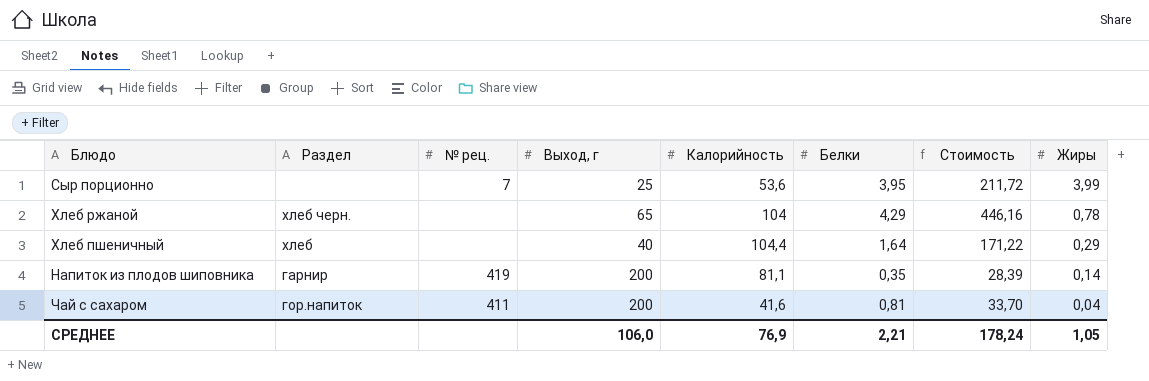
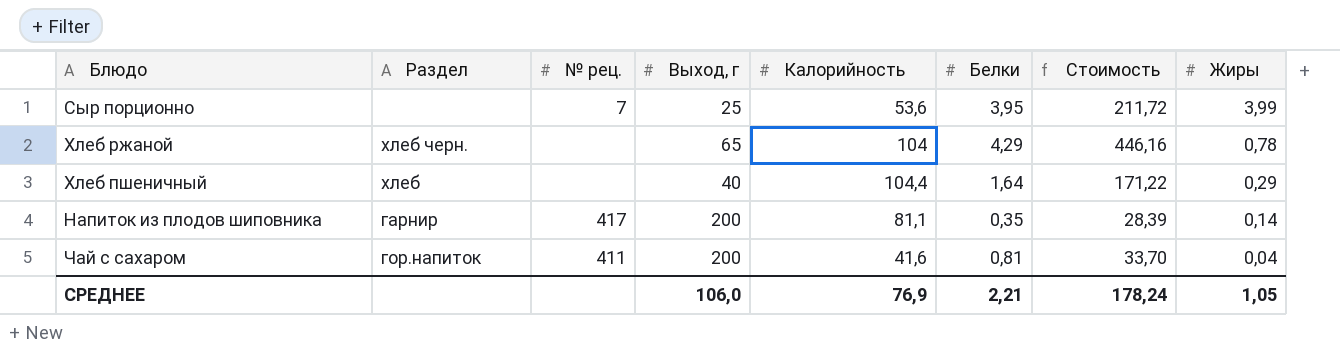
Напиток из плодов шиповника | № рец.: 419 -> 417

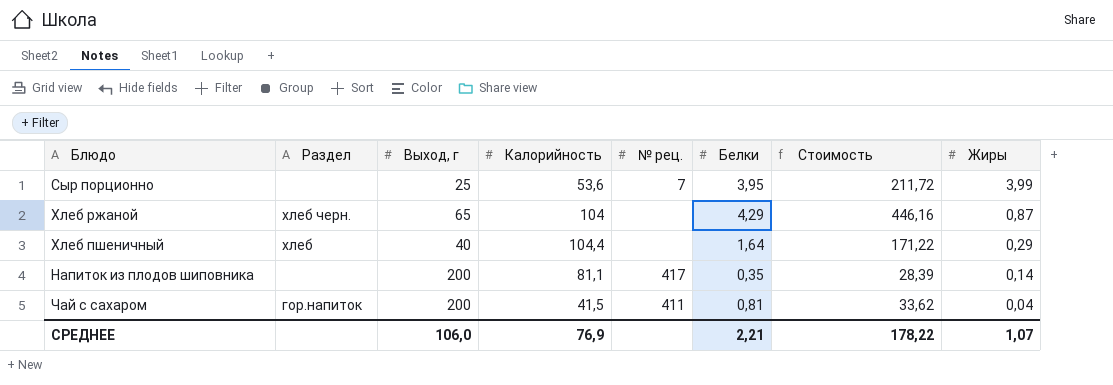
column № рец. | position: 3 -> 5
Хлеб ржаной | Жиры: 0,78 -> 0,87
Напиток из плодов шиповника | Раздел: гарнир -> none
Чай с сахаром | Калорийность: 41,6 -> 41,5
Чай с сахаром | Стоимость: 33,70 -> 33,62
СРЕДНЕЕ | Стоимость: 178,24 -> 178,22
СРЕДНЕЕ | Жиры: 1,05 -> 1,07

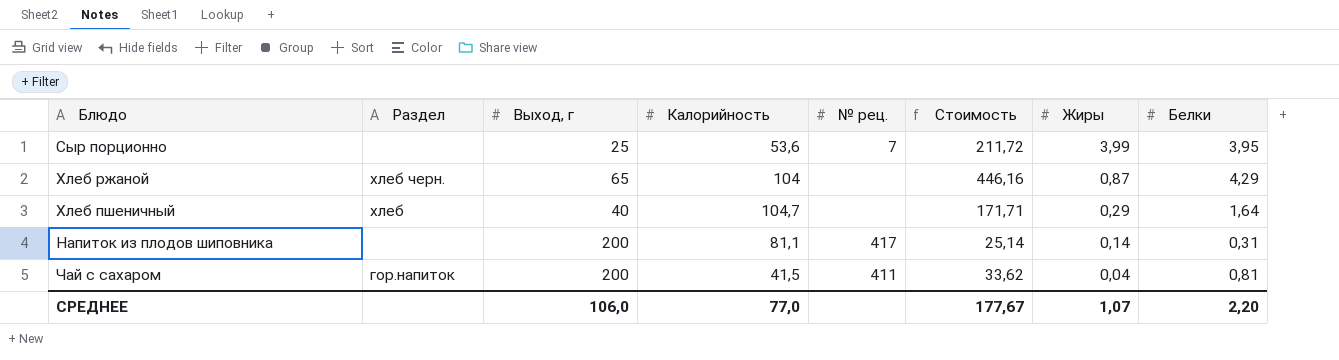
column Белки | position: 6 -> 8
Хлеб пшеничный | Калорийность: 104,4 -> 104,7
Хлеб пшеничный | Стоимость: 171,22 -> 171,71
Напиток из плодов шиповника | Стоимость: 28,39 -> 25,14
Напиток из плодов шиповника | Белки: 0,35 -> 0,31
СРЕДНЕЕ | Калорийность: 76,9 -> 77,0
СРЕДНЕЕ | Стоимость: 178,22 -> 177,67
СРЕДНЕЕ | Белки: 2,21 -> 2,20

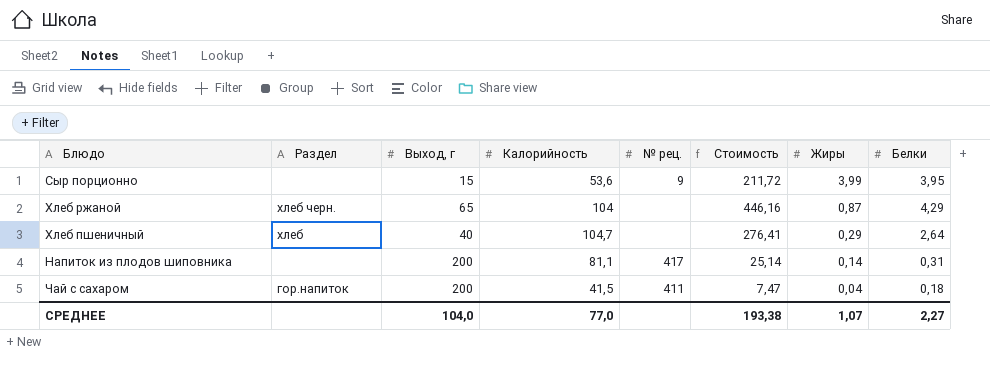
Сыр порционно | Выход, г: 25 -> 15
Сыр порционно | № рец.: 7 -> 9
Хлеб пшеничный | Стоимость: 171,71 -> 276,41
Хлеб пшеничный | Белки: 1,64 -> 2,64
Чай с сахаром | Стоимость: 33,62 -> 7,47
Чай с сахаром | Белки: 0,81 -> 0,18
СРЕДНЕЕ | Выход, г: 106,0 -> 104,0
СРЕДНЕЕ | Стоимость: 177,67 -> 193,38
СРЕДНЕЕ | Белки: 2,20 -> 2,27

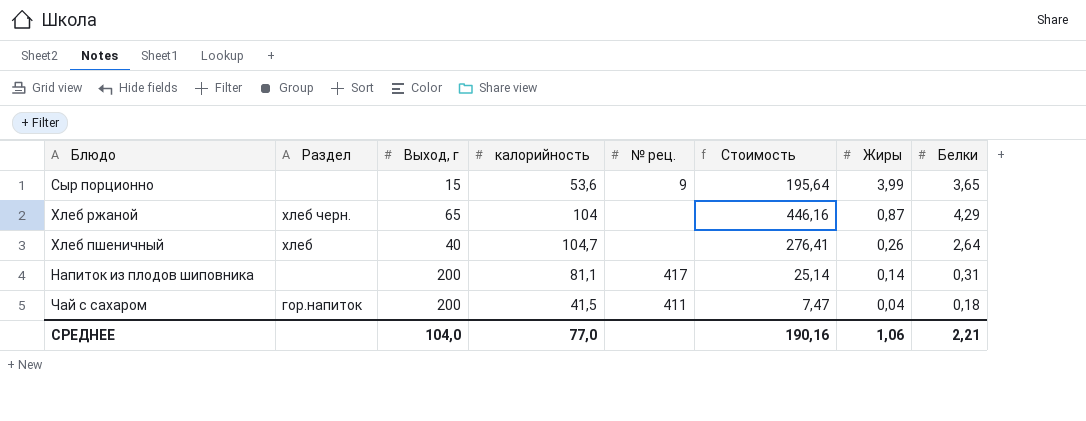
column name: Калорийность -> калорийность
Сыр порционно | Стоимость: 211,72 -> 195,64
Сыр порционно | Белки: 3,95 -> 3,65
Хлеб пшеничный | Жиры: 0,29 -> 0,26
СРЕДНЕЕ | Стоимость: 193,38 -> 190,16
СРЕДНЕЕ | Жиры: 1,07 -> 1,06
СРЕДНЕЕ | Белки: 2,27 -> 2,21

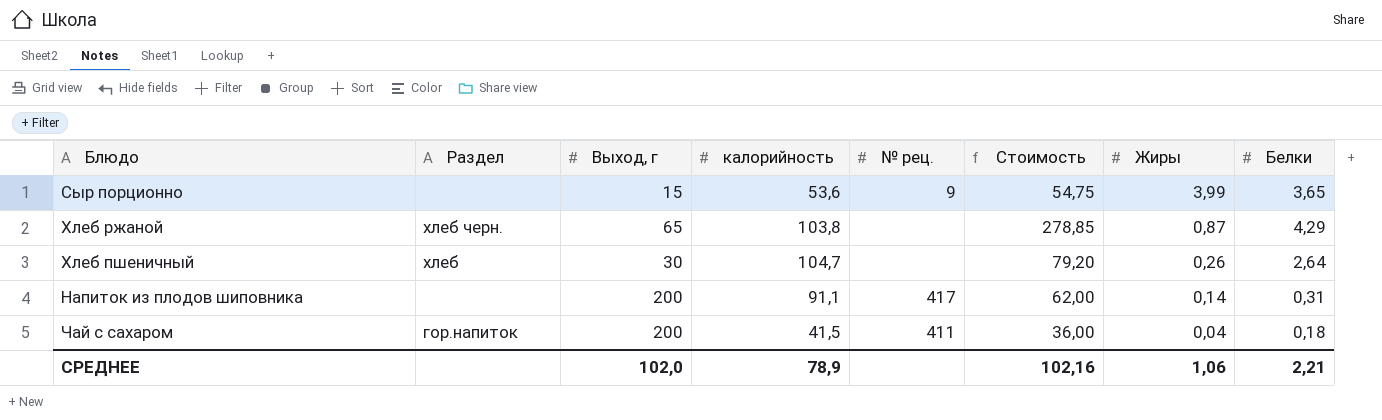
column Стоимость | formula: [калорийность] * [Белки] -> [Выход, г] * [Белки]
Хлеб ржаной | калорийность: 104 -> 103,8
Хлеб пшеничный | Выход, г: 40 -> 30
Напиток из плодов шиповника | калорийность: 81,1 -> 91,1
СРЕДНЕЕ | Выход, г: 104,0 -> 102,0
СРЕДНЕЕ | калорийность: 77,0 -> 78,9
СРЕДНЕЕ | Стоимость: 190,16 -> 102,16

